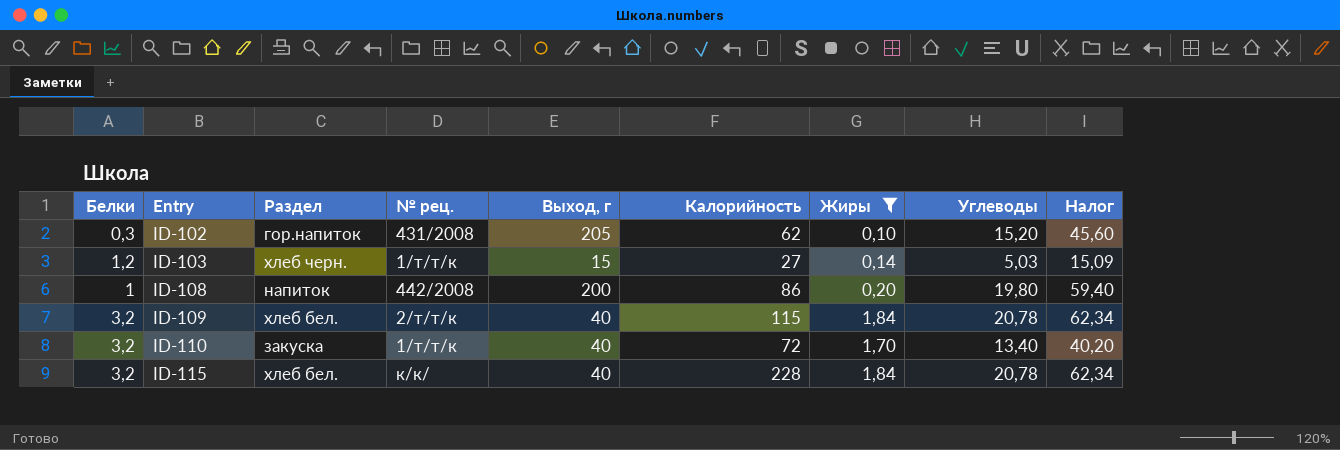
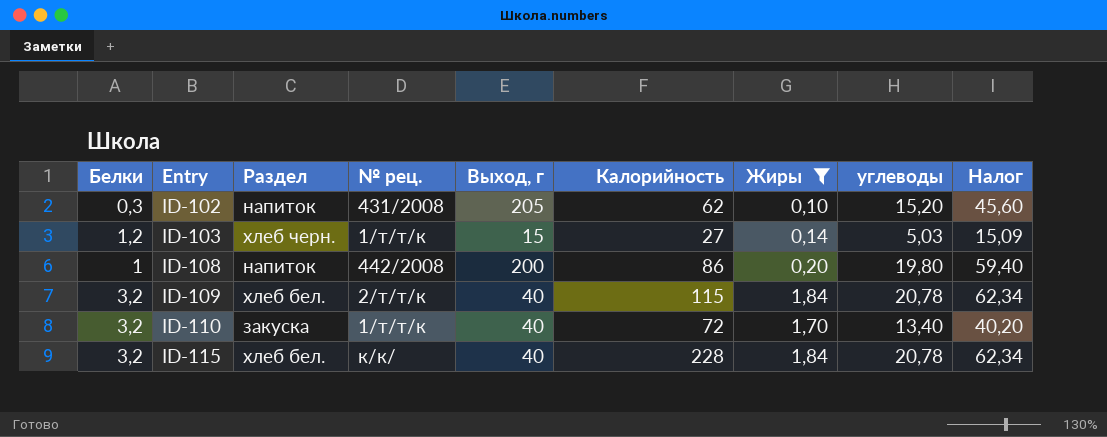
column name: Углеводы -> углеводы
ID-102 | Раздел: гор.напиток -> напиток

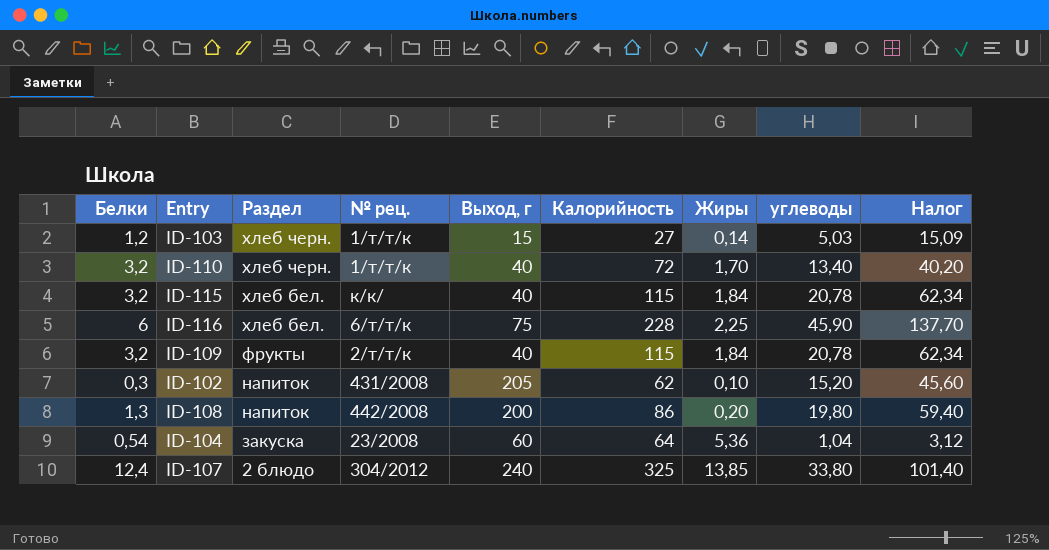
filter: Жиры <= 1,84 -> none
row order: Entry ascending -> Раздел descending
ID-110 | Раздел: закуска -> хлеб черн.
ID-115 | Калорийность: 228 -> 115
ID-109 | Раздел: хлеб бел. -> фрукты
ID-108 | Белки: 1 -> 1,3

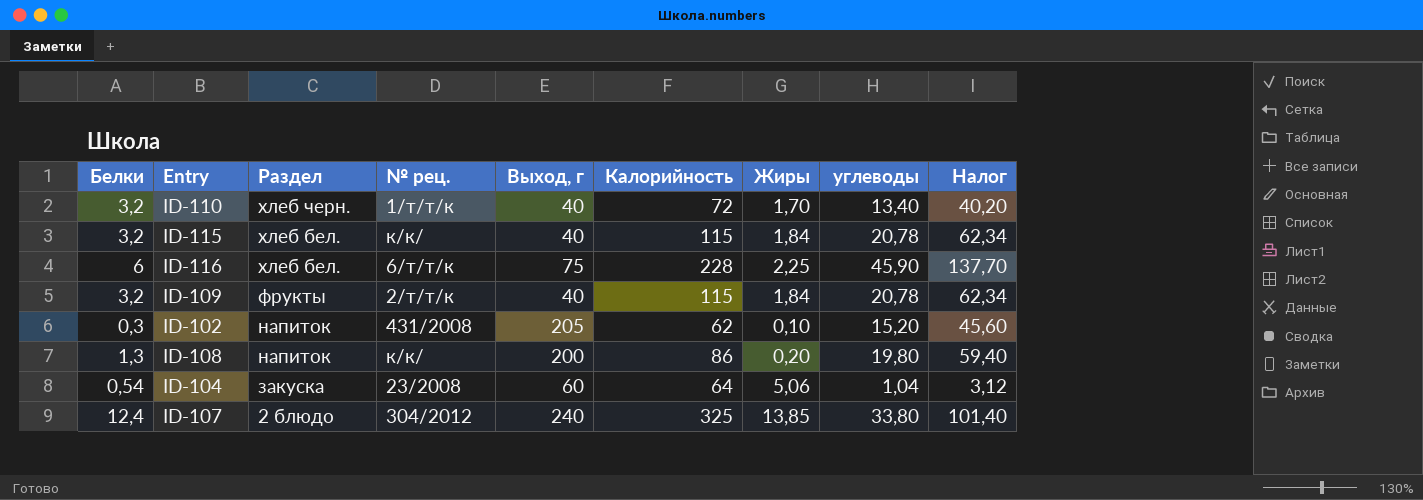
row ID-103: 1,2 | хлеб черн. | 1/т/т/к | 15 | 27 | 0,14 | 5,03 | 15,09 -> none
ID-108 | № рец.: 442/2008 -> к/к/
ID-104 | Жиры: 5,36 -> 5,06

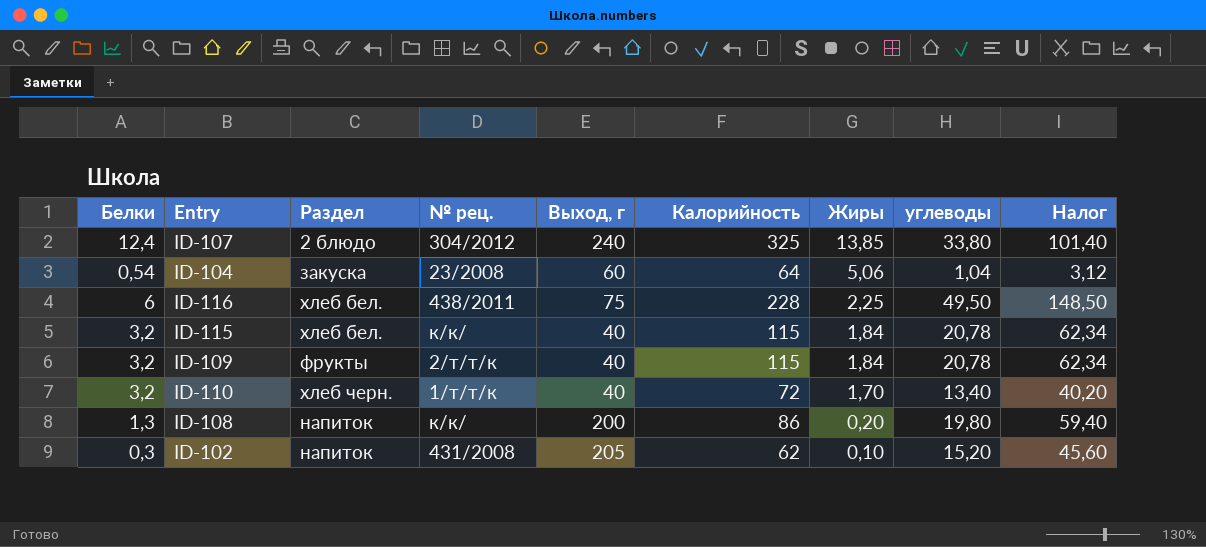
row order: Раздел descending -> Жиры descending
ID-116 | № рец.: 6/т/т/к -> 438/2011
ID-116 | углеводы: 45,90 -> 49,50
ID-116 | Налог: 137,70 -> 148,50

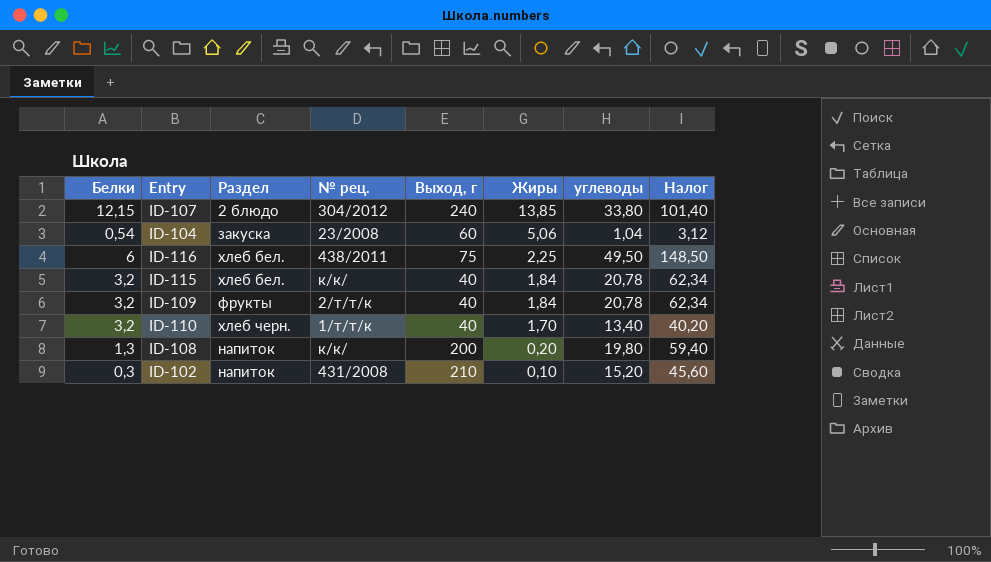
column Калорийность | position: 6 -> none
ID-107 | Белки: 12,4 -> 12,15
ID-102 | Выход, г: 205 -> 210

